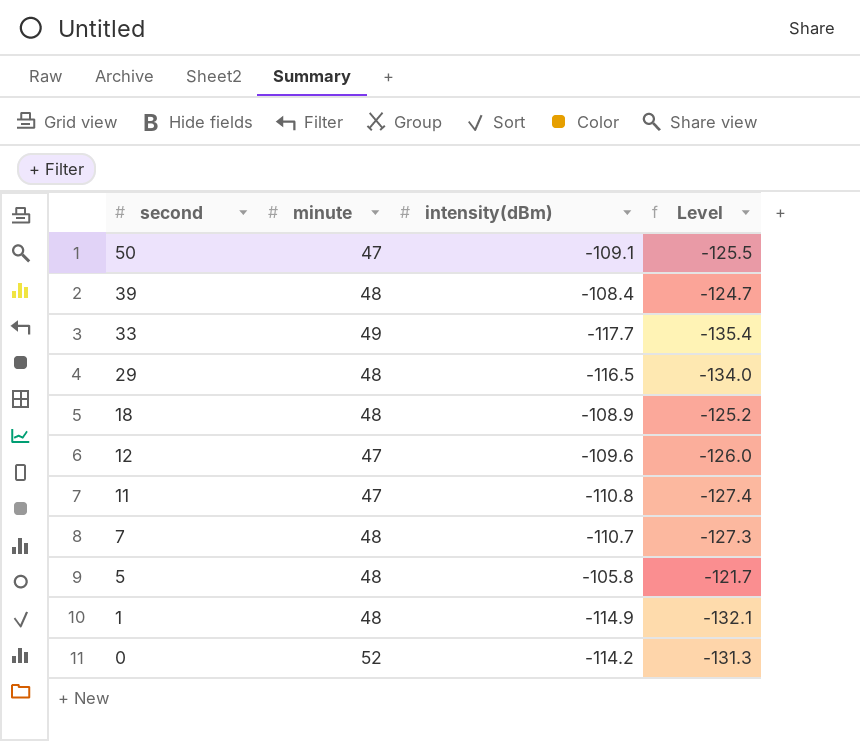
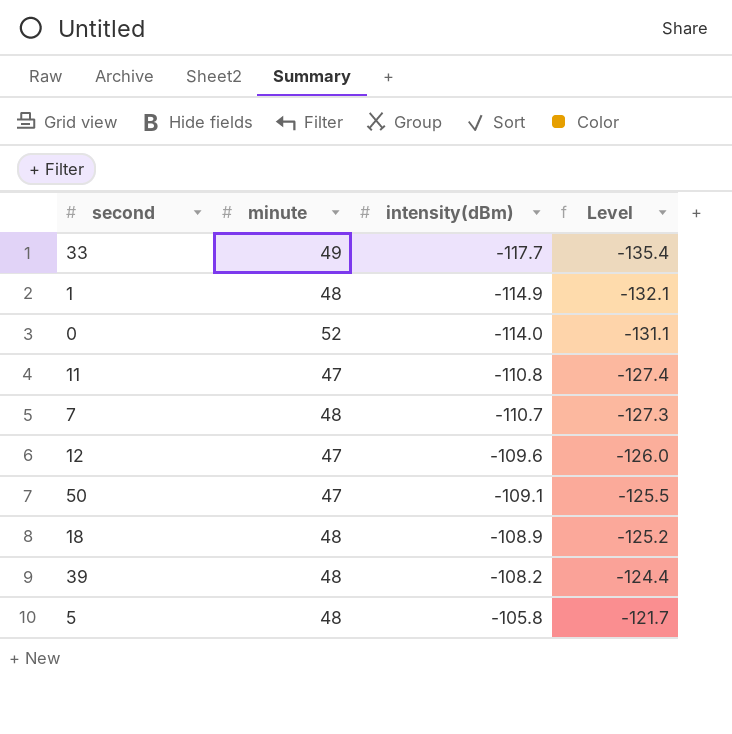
row order: second descending -> intensity(dBm) ascending
row 29: 48 | -116.5 | -134.0 -> none
0 | intensity(dBm): -114.2 -> -114.0
0 | Level: -131.3 -> -131.1
39 | intensity(dBm): -108.4 -> -108.2
39 | Level: -124.7 -> -124.4

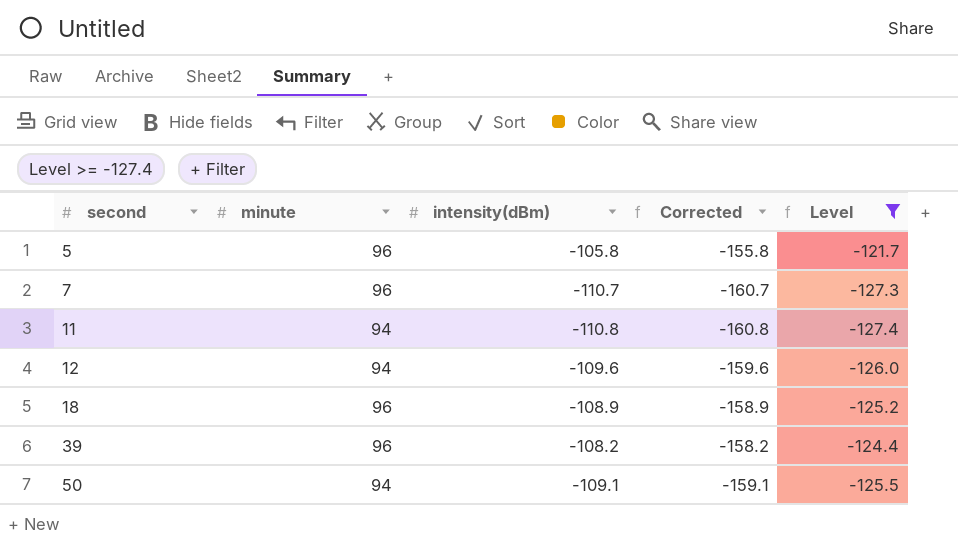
filter: none -> Level >= -127.4
row order: intensity(dBm) ascending -> second ascending
column Corrected | formula: none -> [intensity(dBm)] - 50
5 | minute: 48 -> 96
7 | minute: 48 -> 96
11 | minute: 47 -> 94
12 | minute: 47 -> 94
18 | minute: 48 -> 96
39 | minute: 48 -> 96
50 | minute: 47 -> 94

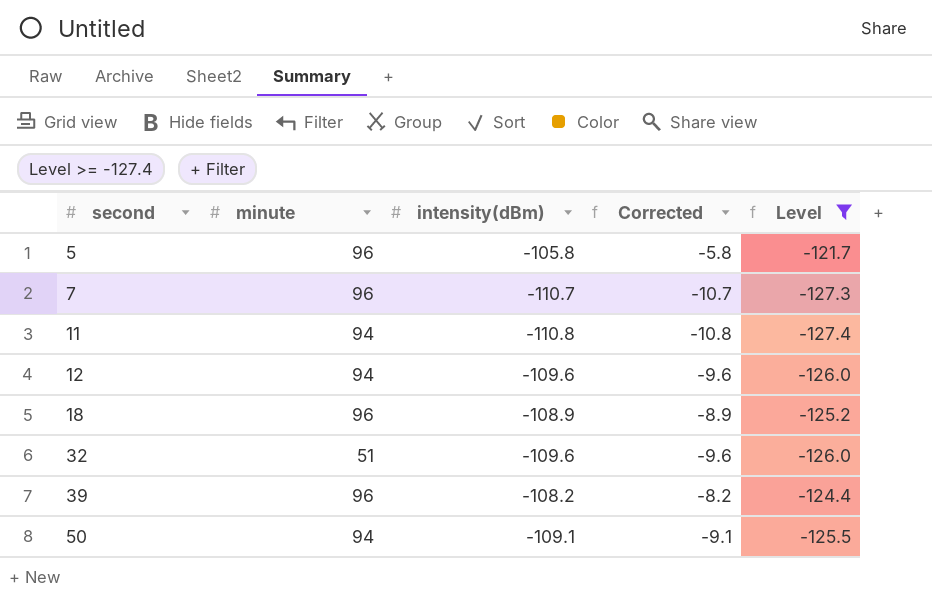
column Corrected | formula: [intensity(dBm)] - 50 -> [intensity(dBm)] + 100
row 32: none -> 51 | -109.6 | -9.6 | -126.0

